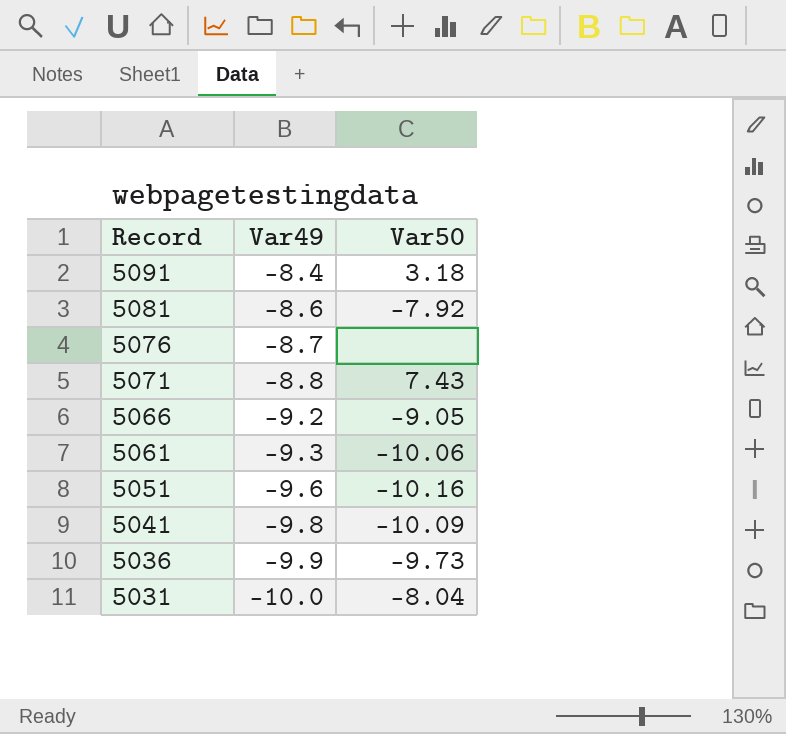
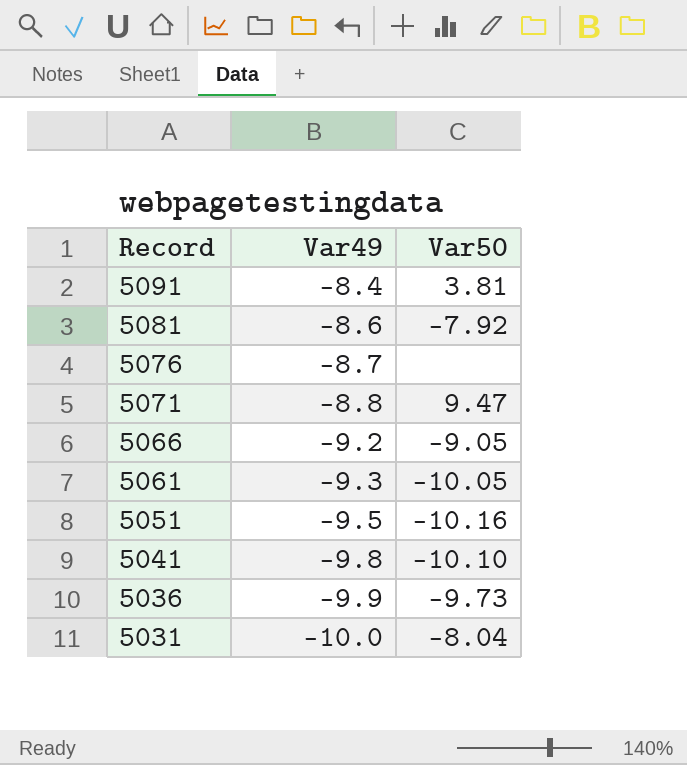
5091 | Var50: 3.18 -> 3.81
5071 | Var50: 7.43 -> 9.47
5061 | Var50: -10.06 -> -10.05
5051 | Var49: -9.6 -> -9.5
5041 | Var50: -10.09 -> -10.10

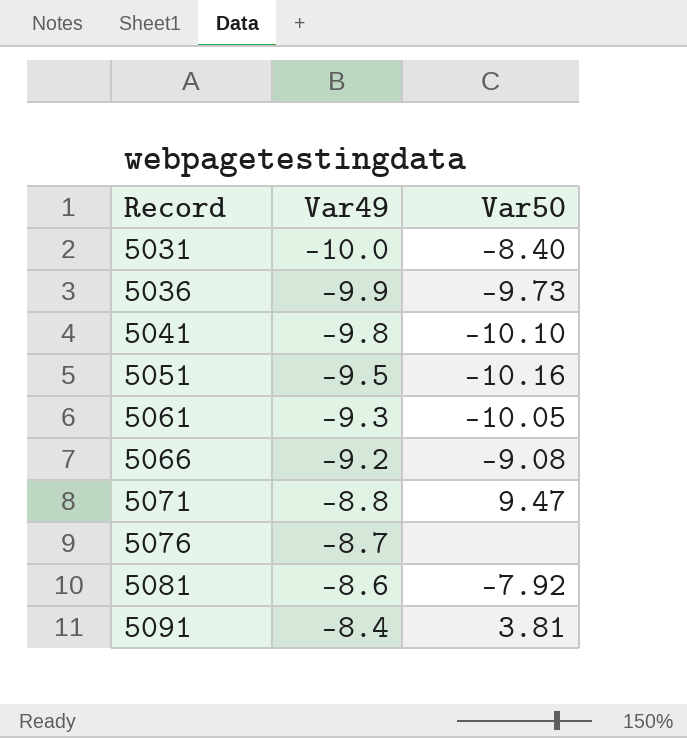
row order: Record descending -> Record ascending
5031 | Var50: -8.04 -> -8.40
5066 | Var50: -9.05 -> -9.08

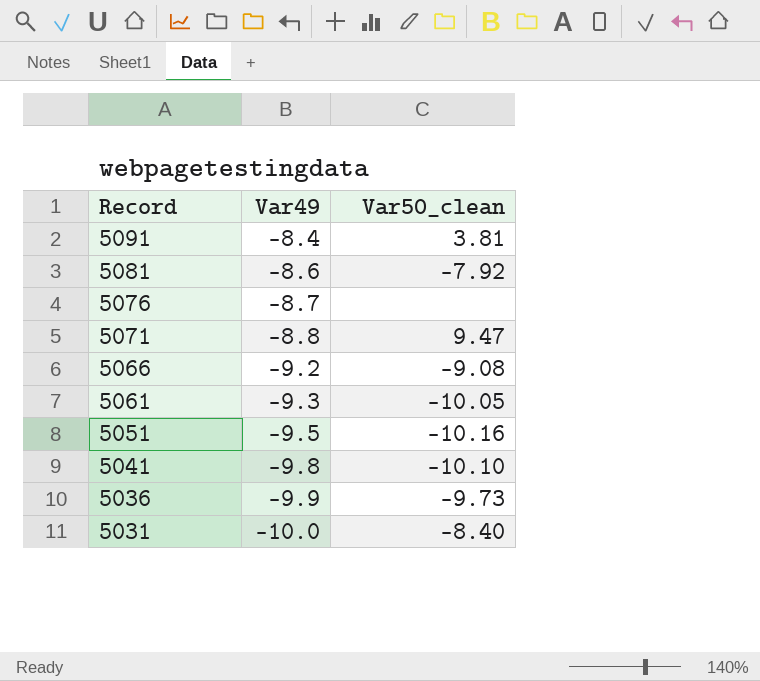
row order: Record ascending -> Record descending
column name: Var50 -> Var50_clean

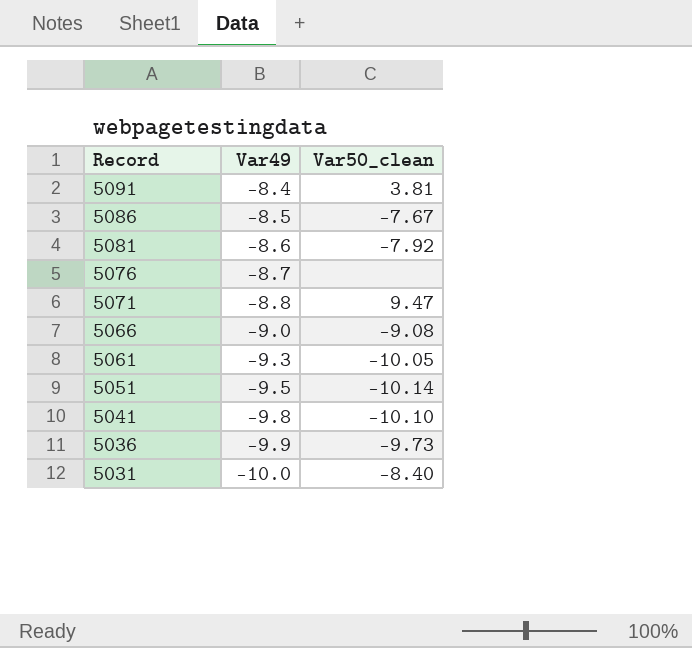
row 5086: none -> -8.5 | -7.67
5066 | Var49: -9.2 -> -9.0
5051 | Var50_clean: -10.16 -> -10.14

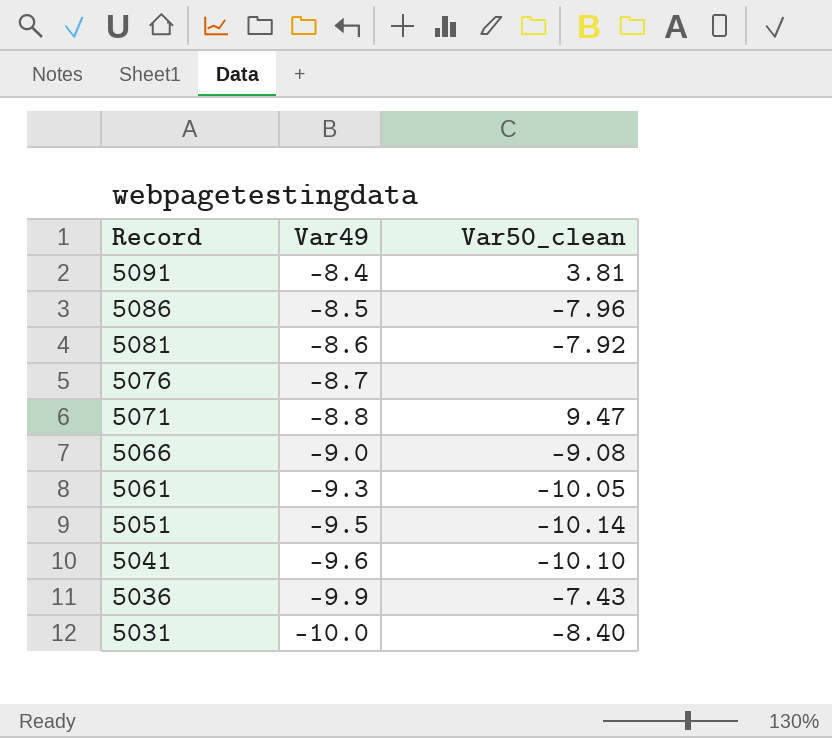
5086 | Var50_clean: -7.67 -> -7.96
5041 | Var49: -9.8 -> -9.6
5036 | Var50_clean: -9.73 -> -7.43

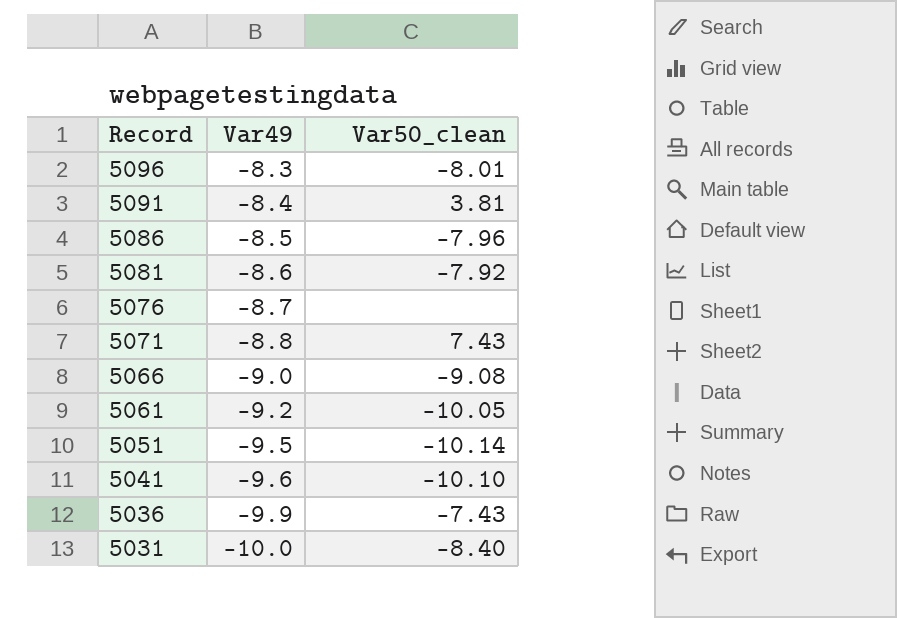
row 5096: none -> -8.3 | -8.01
5071 | Var50_clean: 9.47 -> 7.43
5061 | Var49: -9.3 -> -9.2

